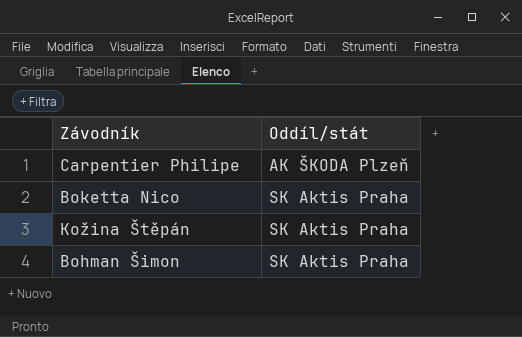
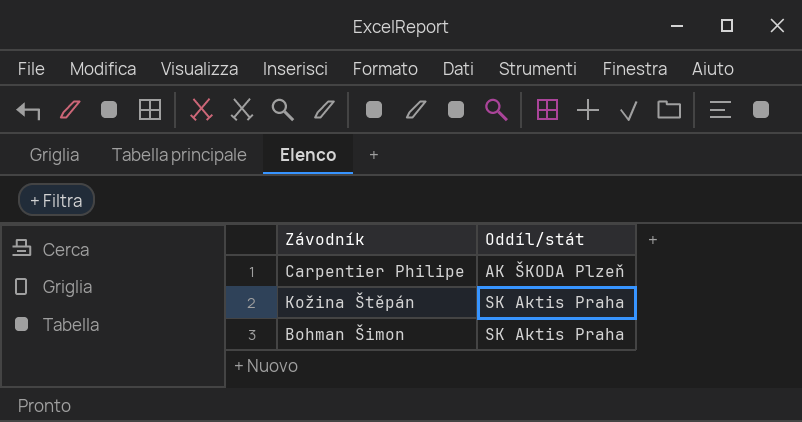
row Boketta Nico: SK Aktis Praha -> none

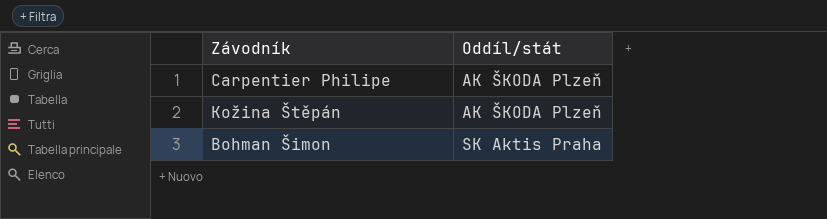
Kožina Štěpán | Oddíl/stát: SK Aktis Praha -> AK ŠKODA Plzeň

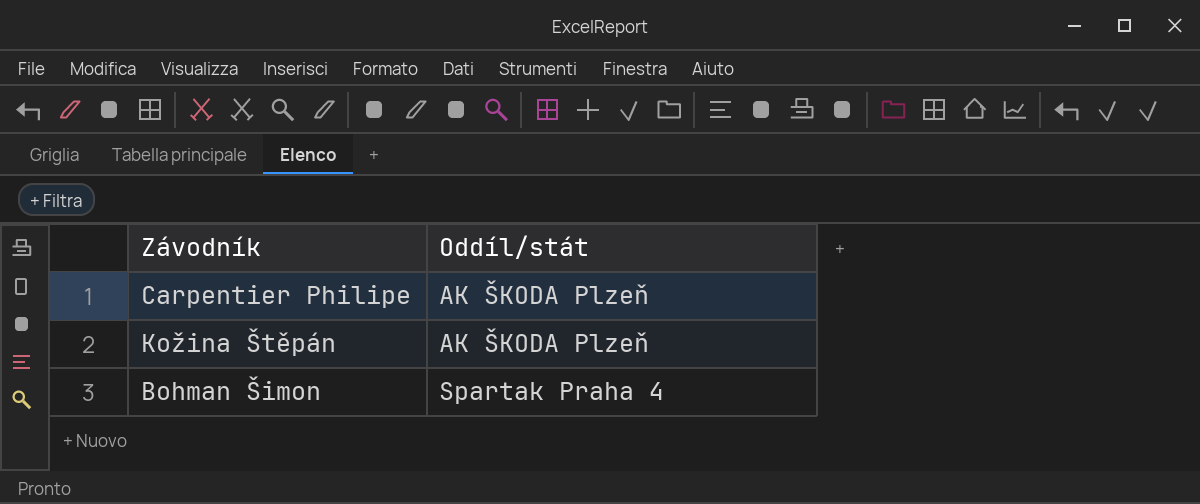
Bohman Šimon | Oddíl/stát: SK Aktis Praha -> Spartak Praha 4

